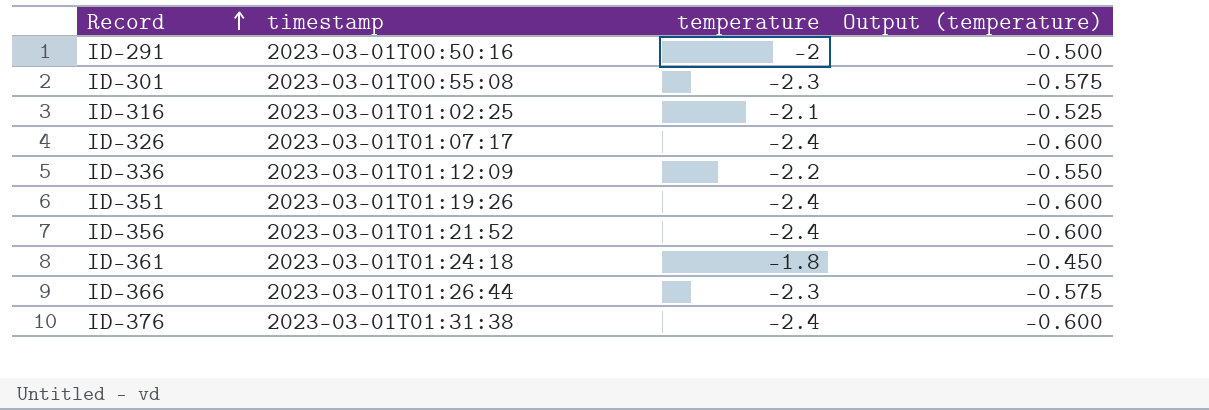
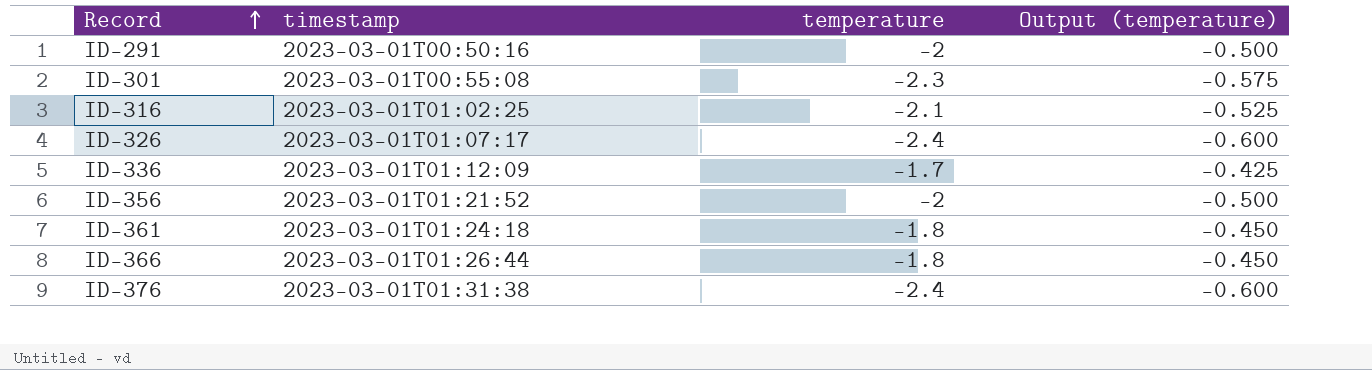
row ID-351: 2023-03-01T01:19:26 | -2.4 | -0.600 -> none
ID-336 | temperature: -2.2 -> -1.7
ID-336 | Output (temperature): -0.550 -> -0.425
ID-356 | temperature: -2.4 -> -2
ID-356 | Output (temperature): -0.600 -> -0.500
ID-366 | temperature: -2.3 -> -1.8
ID-366 | Output (temperature): -0.575 -> -0.450

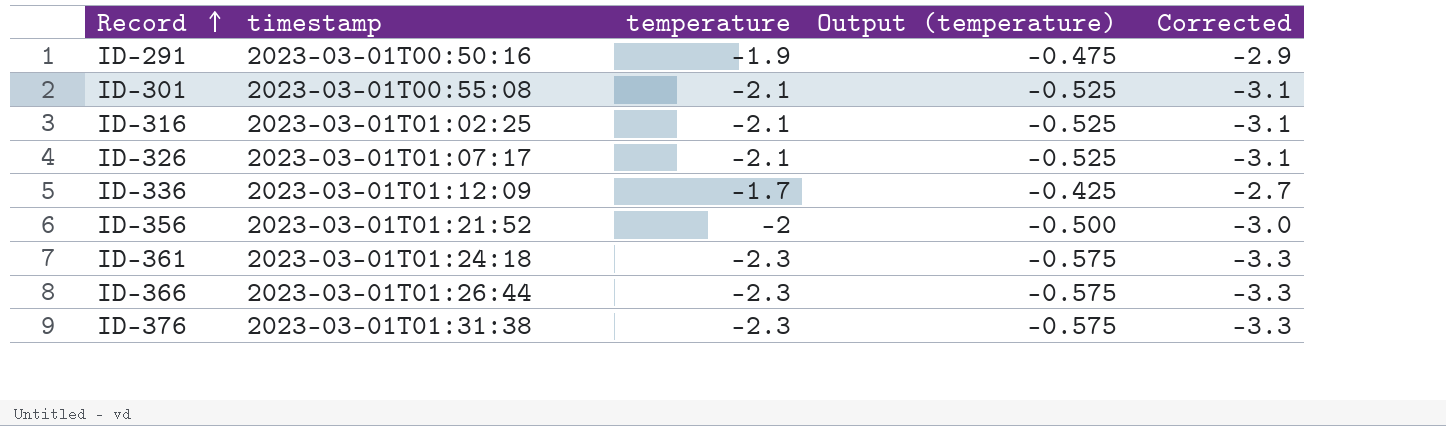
column Corrected | formula: none -> [temperature] - 1
ID-291 | temperature: -2 -> -1.9
ID-291 | Output (temperature): -0.500 -> -0.475
ID-301 | temperature: -2.3 -> -2.1
ID-301 | Output (temperature): -0.575 -> -0.525
ID-326 | temperature: -2.4 -> -2.1
ID-326 | Output (temperature): -0.600 -> -0.525
ID-361 | temperature: -1.8 -> -2.3
ID-361 | Output (temperature): -0.450 -> -0.575
ID-366 | temperature: -1.8 -> -2.3
ID-366 | Output (temperature): -0.450 -> -0.575
ID-376 | temperature: -2.4 -> -2.3
ID-376 | Output (temperature): -0.600 -> -0.575

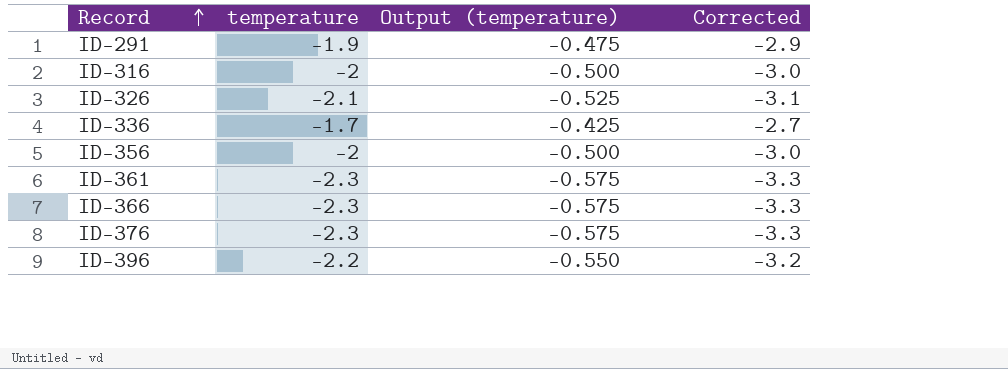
column timestamp | position: 2 -> none
row ID-301: 2023-03-01T00:55:08 | -2.1 | -0.525 | -3.1 -> none
ID-316 | temperature: -2.1 -> -2
ID-316 | Output (temperature): -0.525 -> -0.500
ID-316 | Corrected: -3.1 -> -3.0
row ID-396: none -> -2.2 | -0.550 | -3.2

